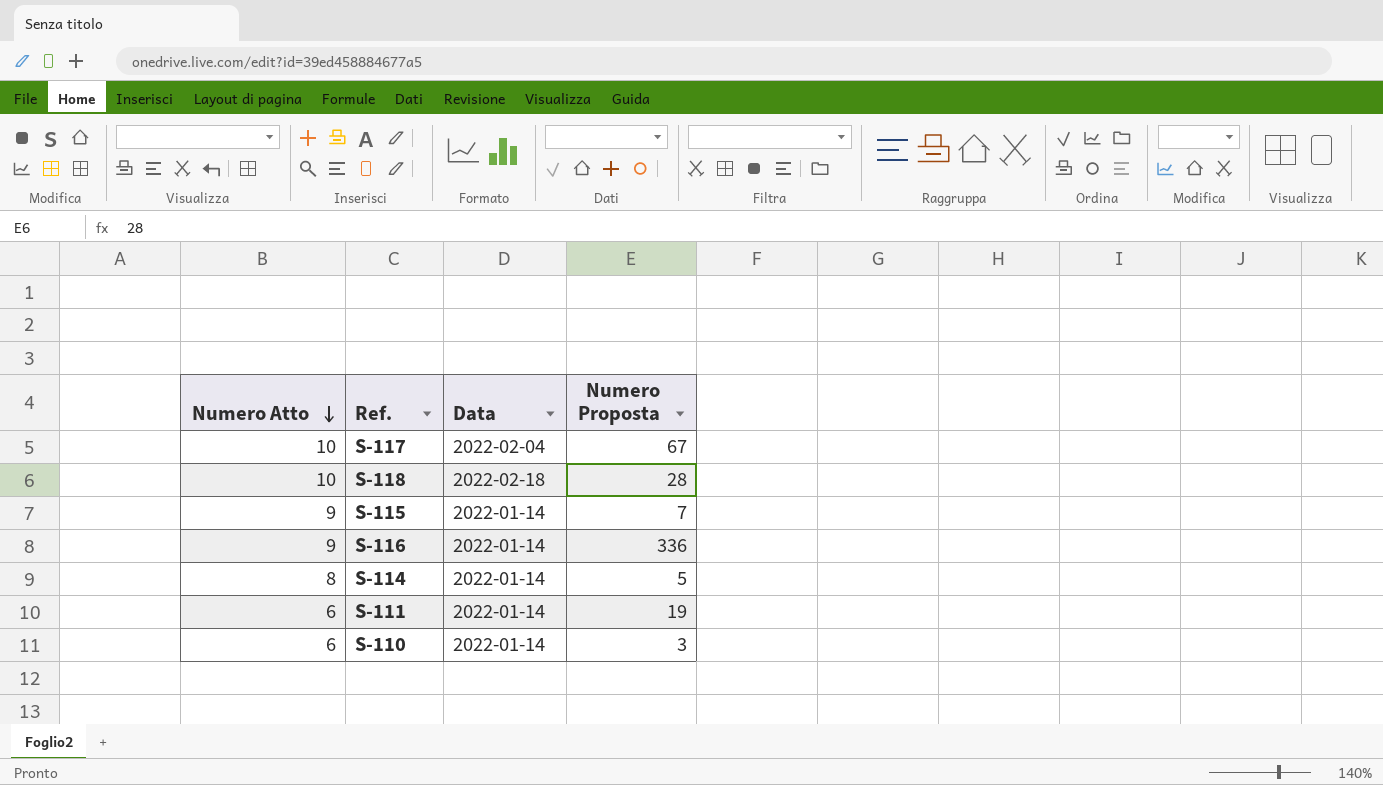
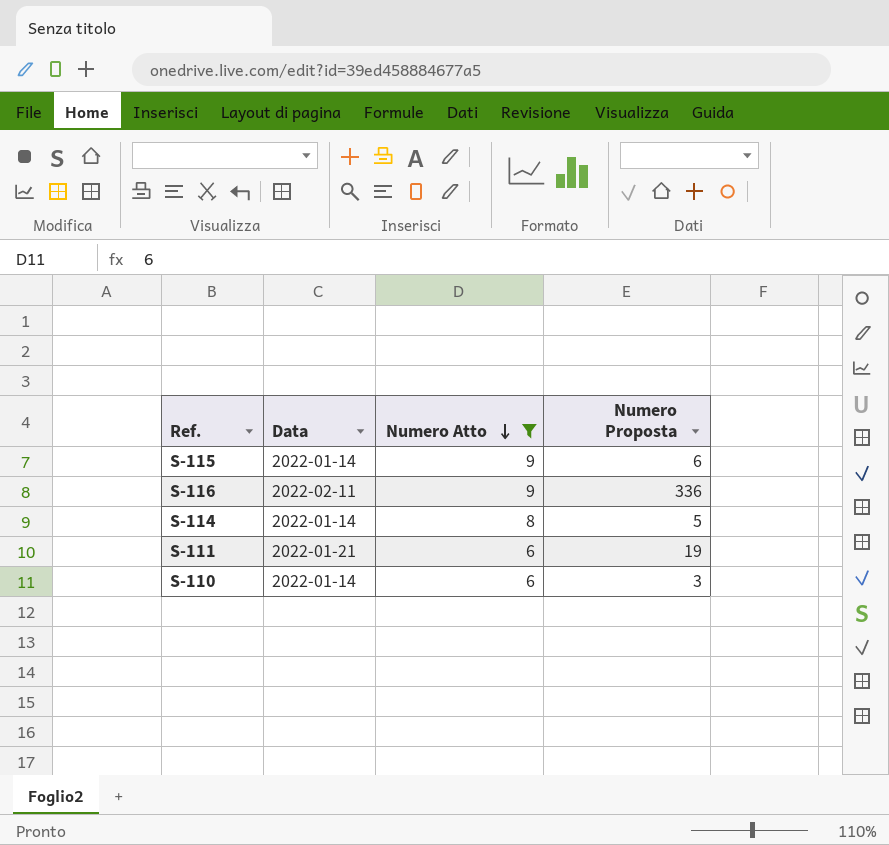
filter: none -> Numero Atto != 10
column Numero Atto | position: 1 -> 3
S-115 | Numero Proposta: 7 -> 6
S-116 | Data: 2022-01-14 -> 2022-02-11
S-111 | Data: 2022-01-14 -> 2022-01-21

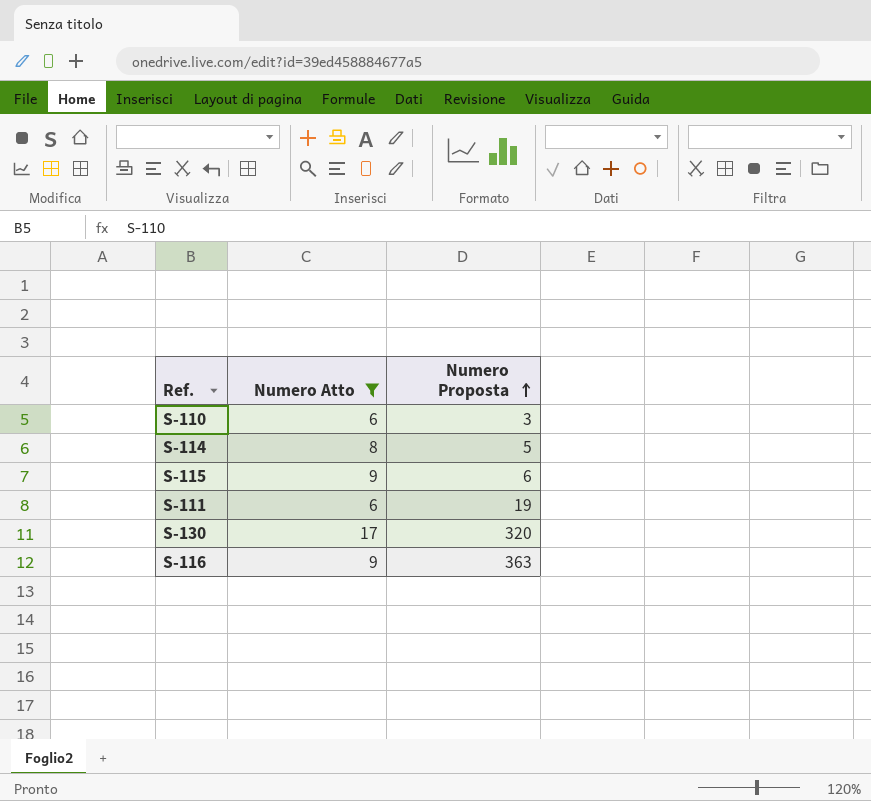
row order: Numero Atto descending -> Numero Proposta ascending
column Data | position: 2 -> none
row S-130: none -> 17 | 320
S-116 | Numero Proposta: 336 -> 363

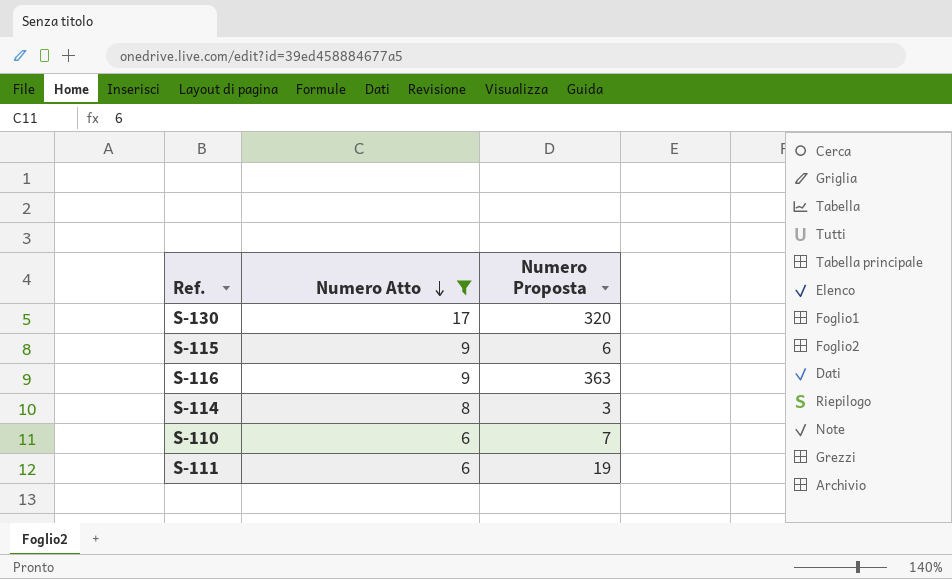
row order: Numero Proposta ascending -> Numero Atto descending
S-114 | Numero Proposta: 5 -> 3
S-110 | Numero Proposta: 3 -> 7

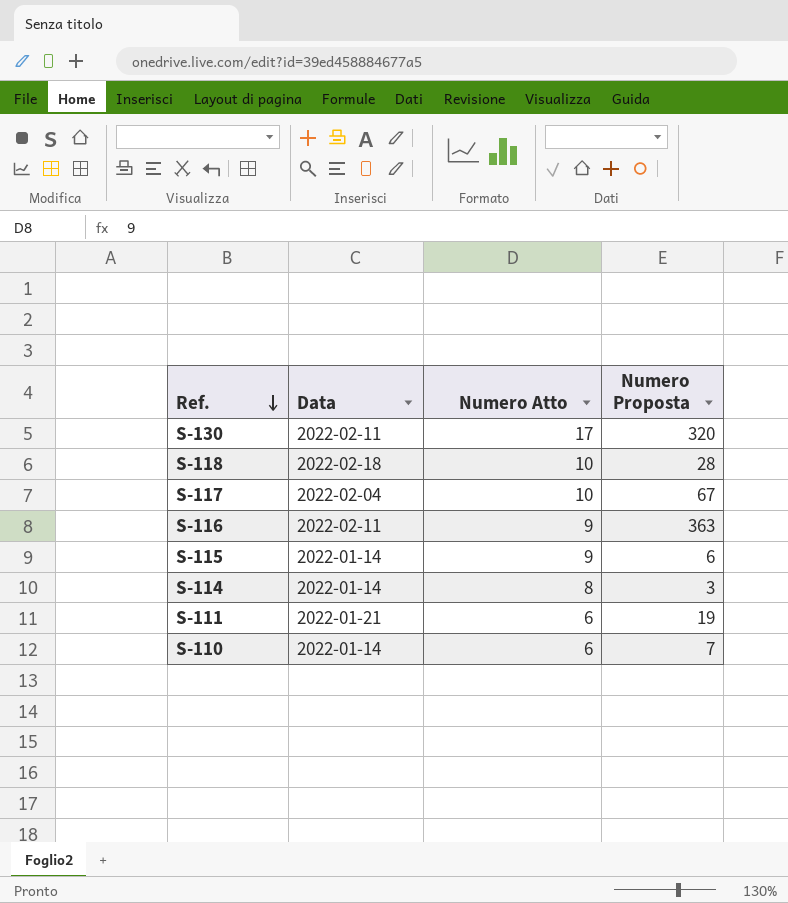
filter: Numero Atto != 10 -> none
row order: Numero Atto descending -> Ref. descending
column Data | position: none -> 2

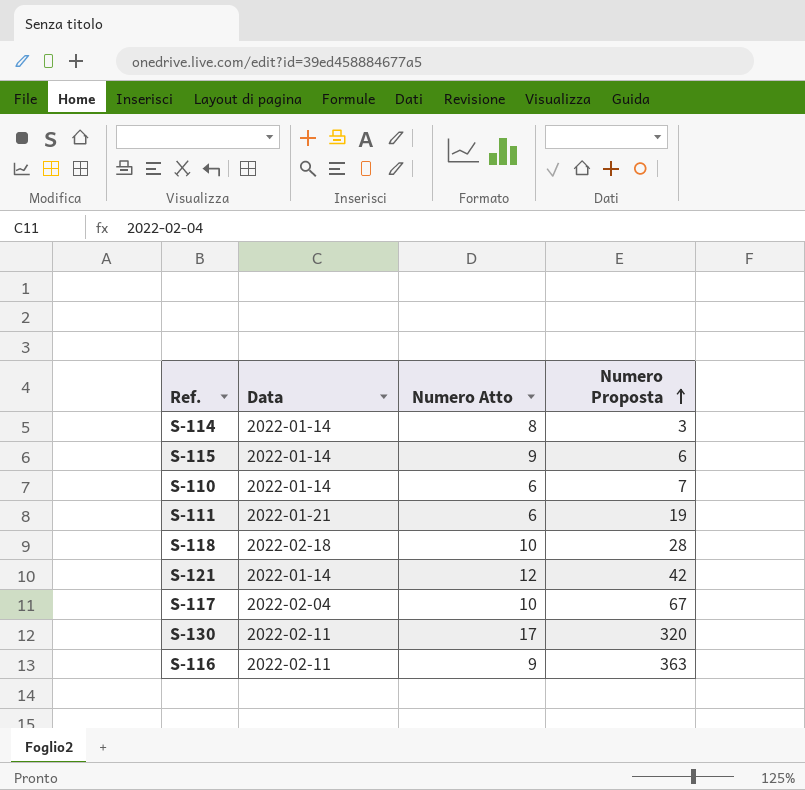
row order: Ref. descending -> Numero Proposta ascending
row S-121: none -> 2022-01-14 | 12 | 42

